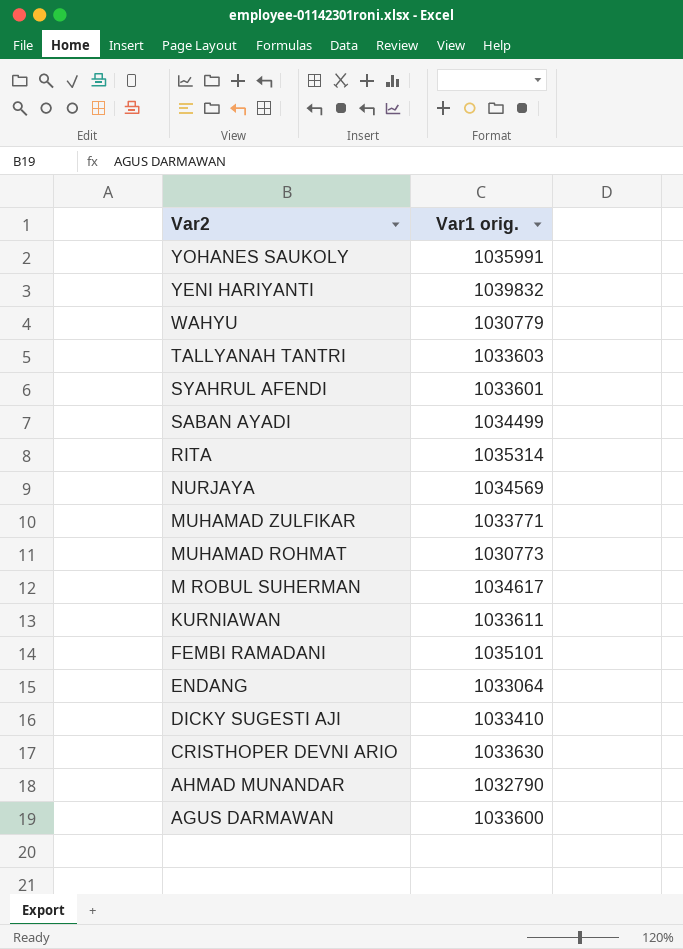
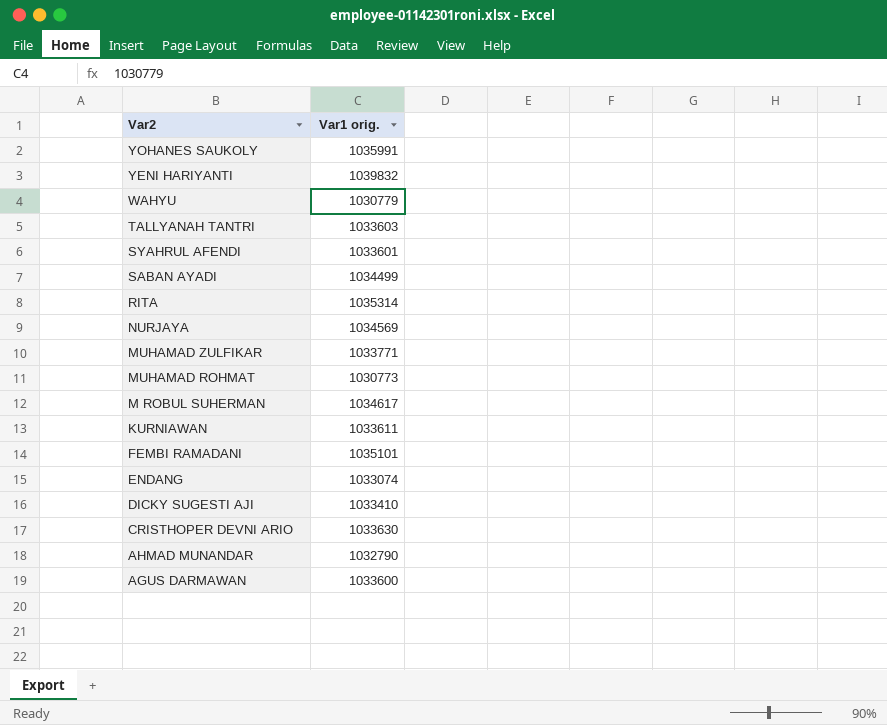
ENDANG | Var1 orig.: 1033064 -> 1033074

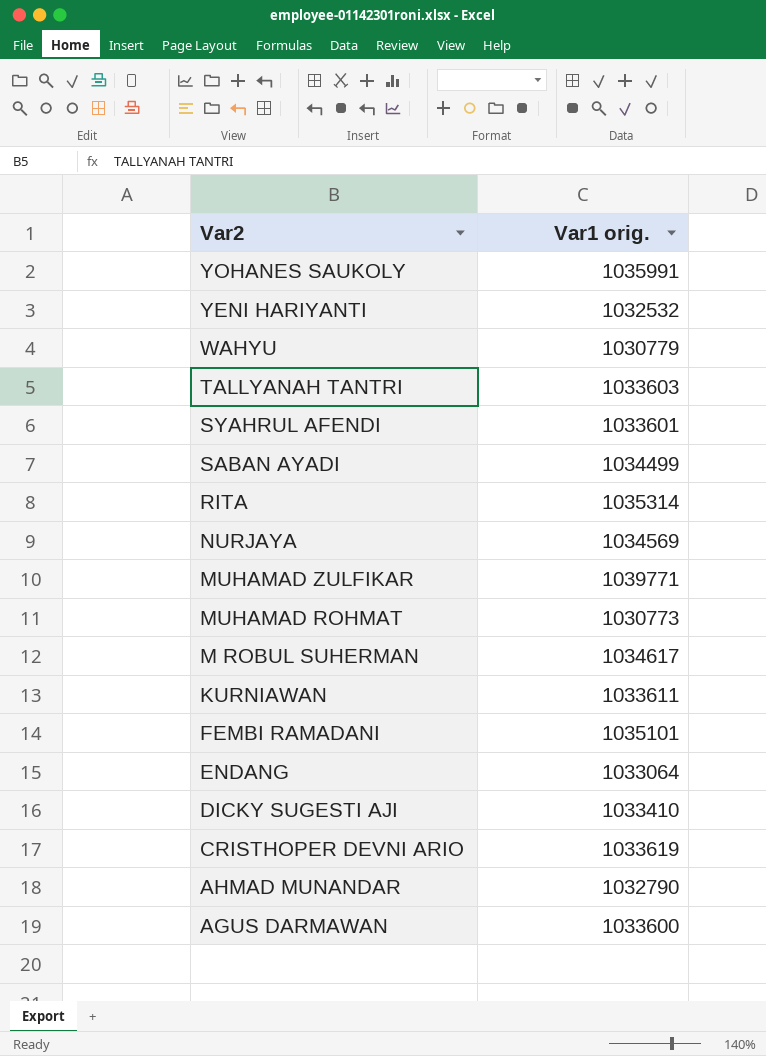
YENI HARIYANTI | Var1 orig.: 1039832 -> 1032532
MUHAMAD ZULFIKAR | Var1 orig.: 1033771 -> 1039771
ENDANG | Var1 orig.: 1033074 -> 1033064
CRISTHOPER DEVNI ARIO | Var1 orig.: 1033630 -> 1033619

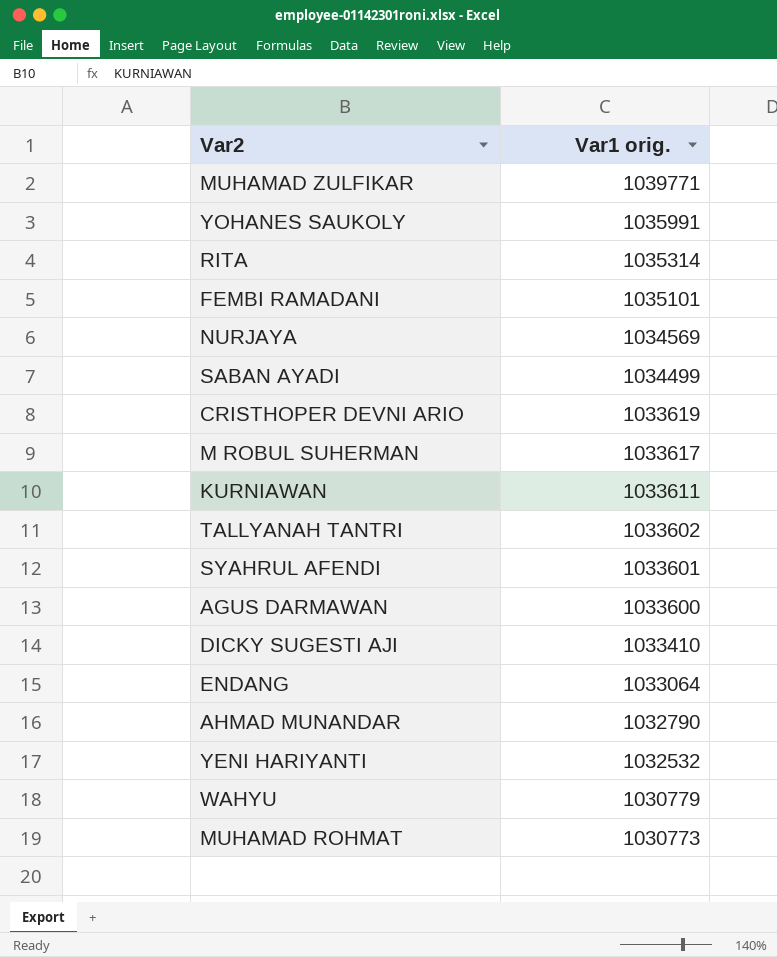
row order: Var2 descending -> Var1 orig. descending
M ROBUL SUHERMAN | Var1 orig.: 1034617 -> 1033617
TALLYANAH TANTRI | Var1 orig.: 1033603 -> 1033602

